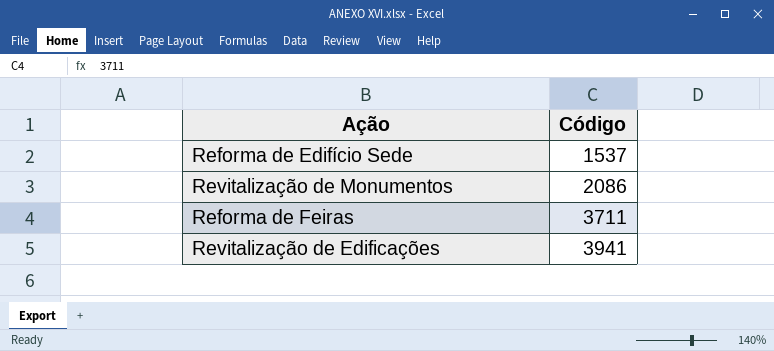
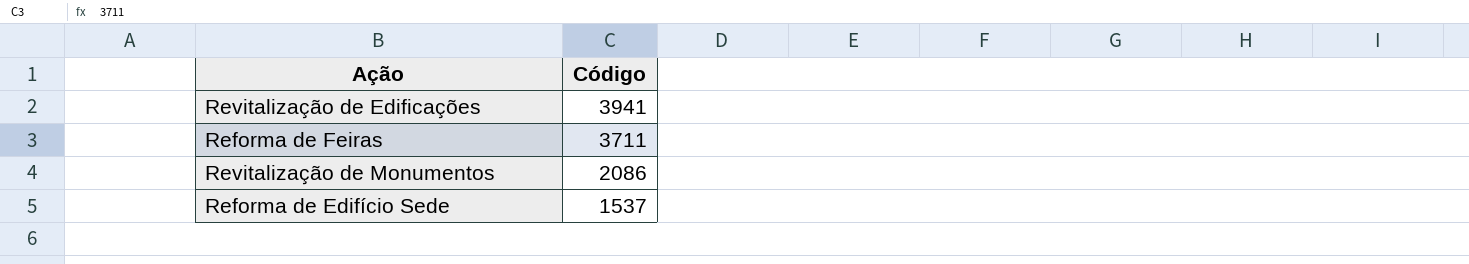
row order: Código ascending -> Código descending

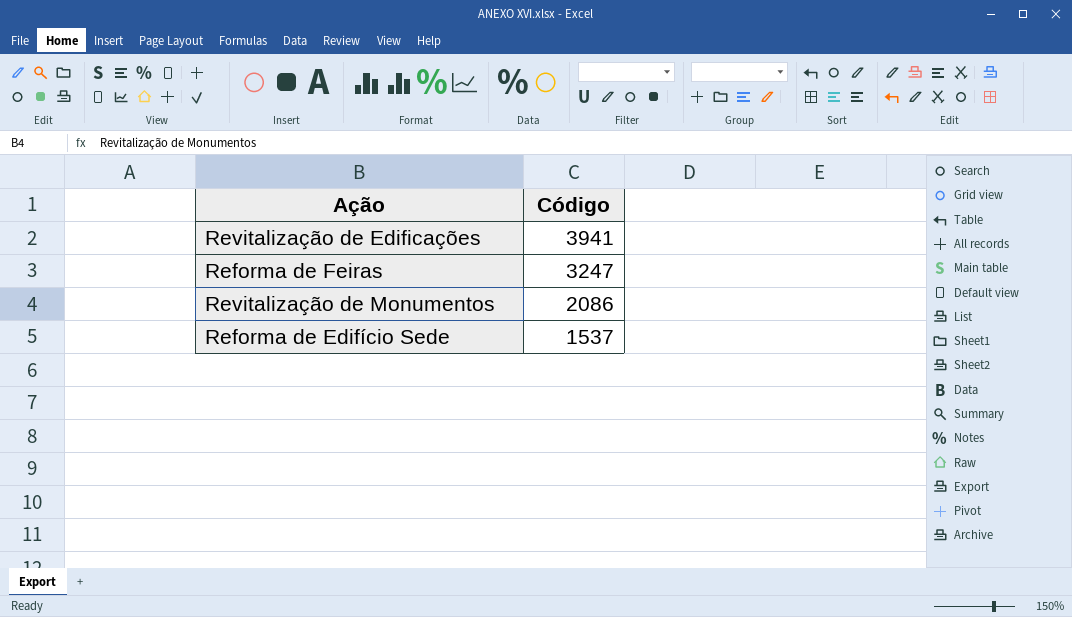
Reforma de Feiras | Código: 3711 -> 3247

